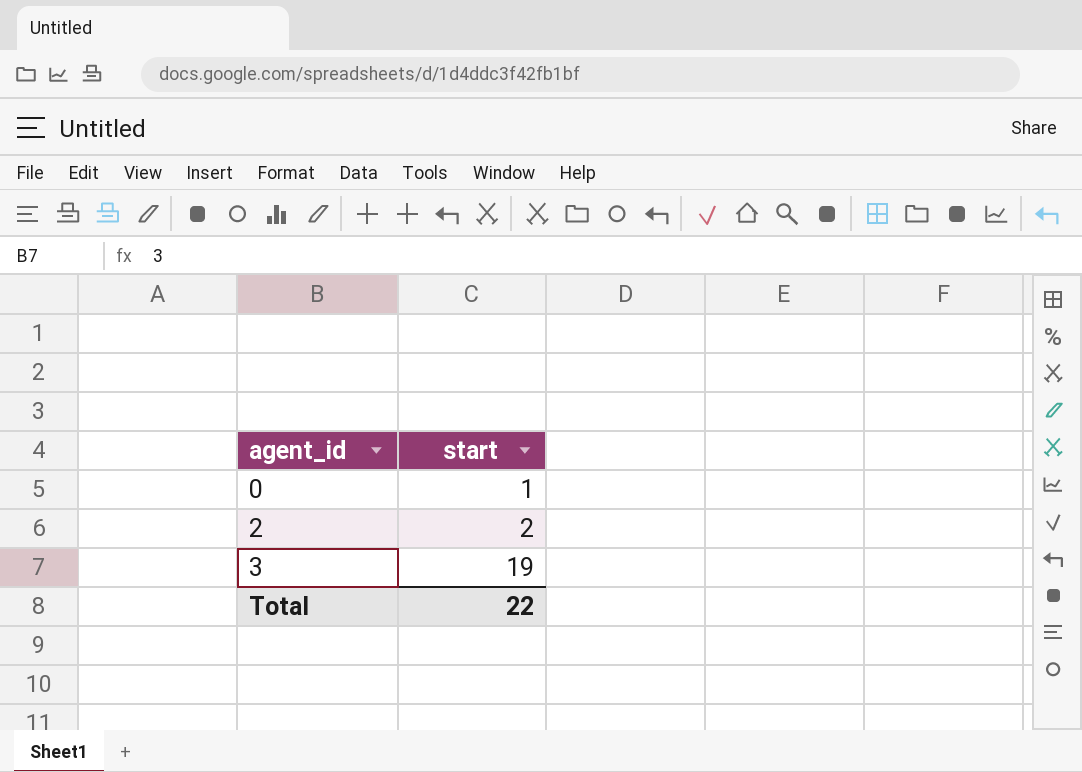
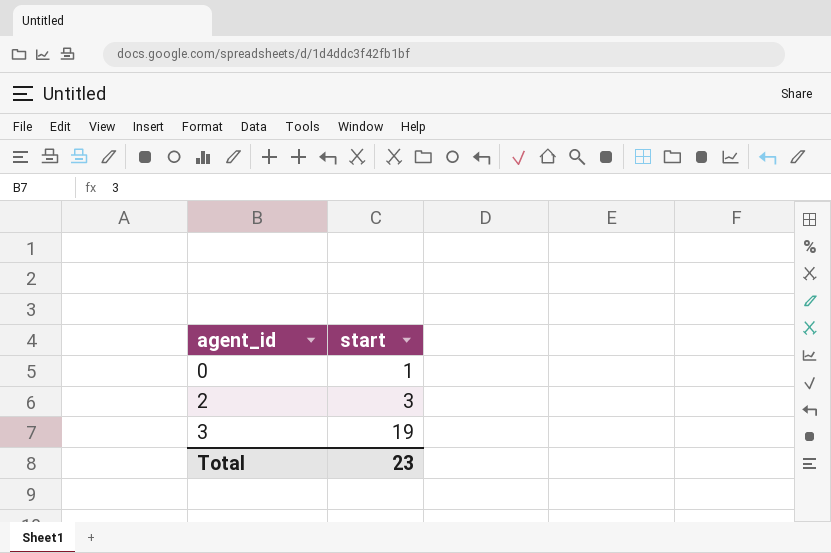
2 | start: 2 -> 3
Total | start: 22 -> 23

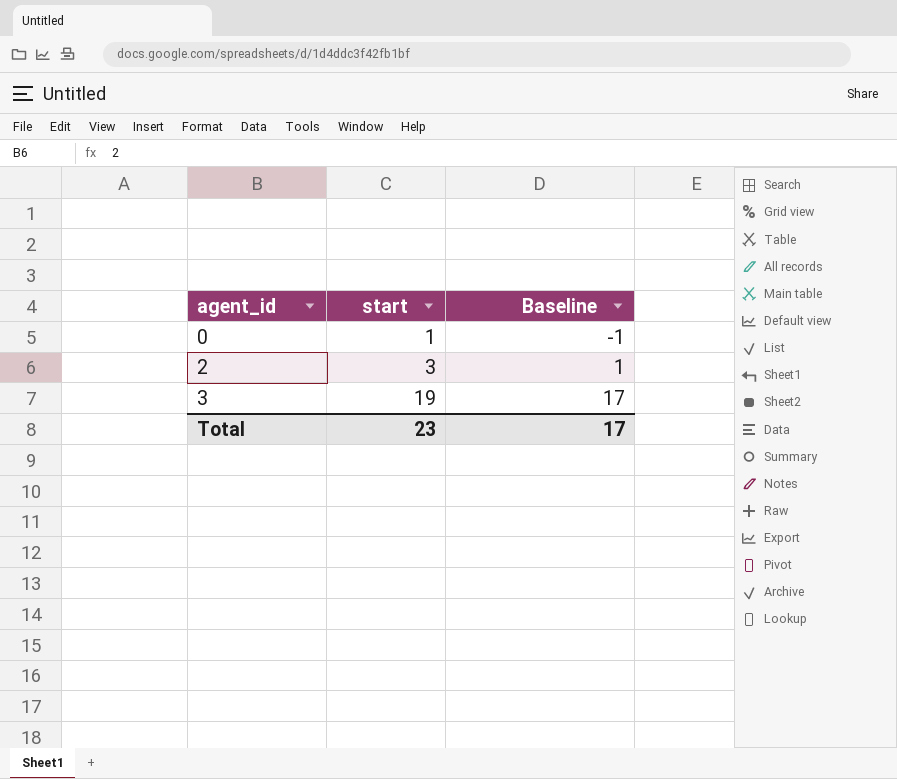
column Baseline | formula: none -> [start] - 2

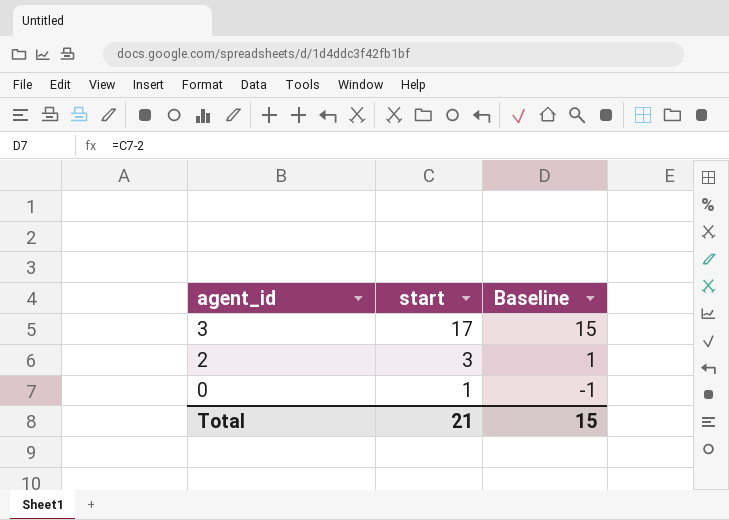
row order: agent_id ascending -> agent_id descending
3 | start: 19 -> 17
3 | Baseline: 17 -> 15
Total | start: 23 -> 21
Total | Baseline: 17 -> 15

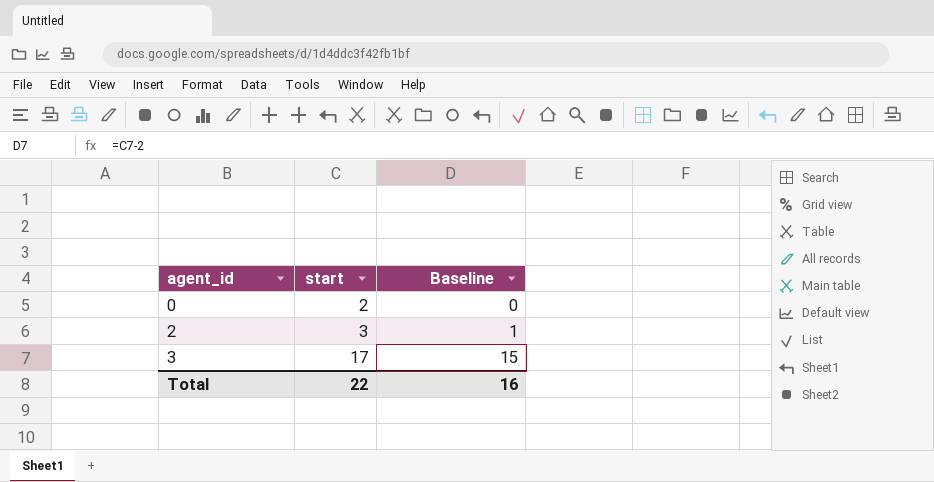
row order: agent_id descending -> agent_id ascending
0 | start: 1 -> 2
0 | Baseline: -1 -> 0
Total | start: 21 -> 22
Total | Baseline: 15 -> 16

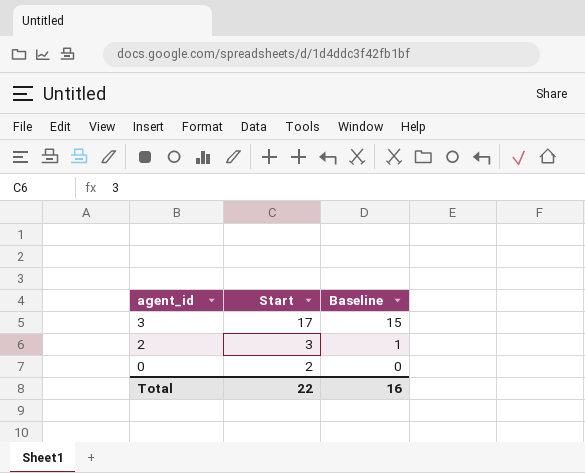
row order: agent_id ascending -> agent_id descending
column name: start -> Start

